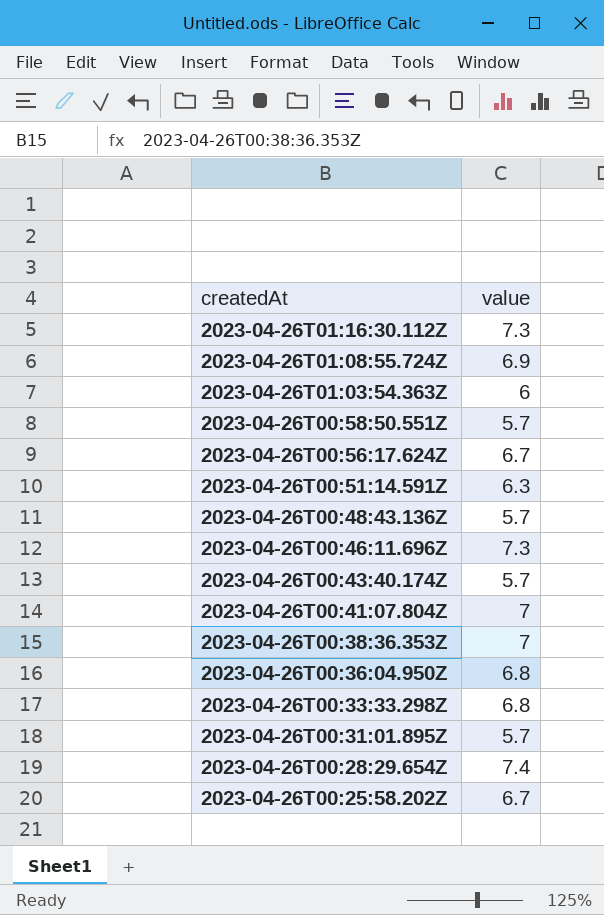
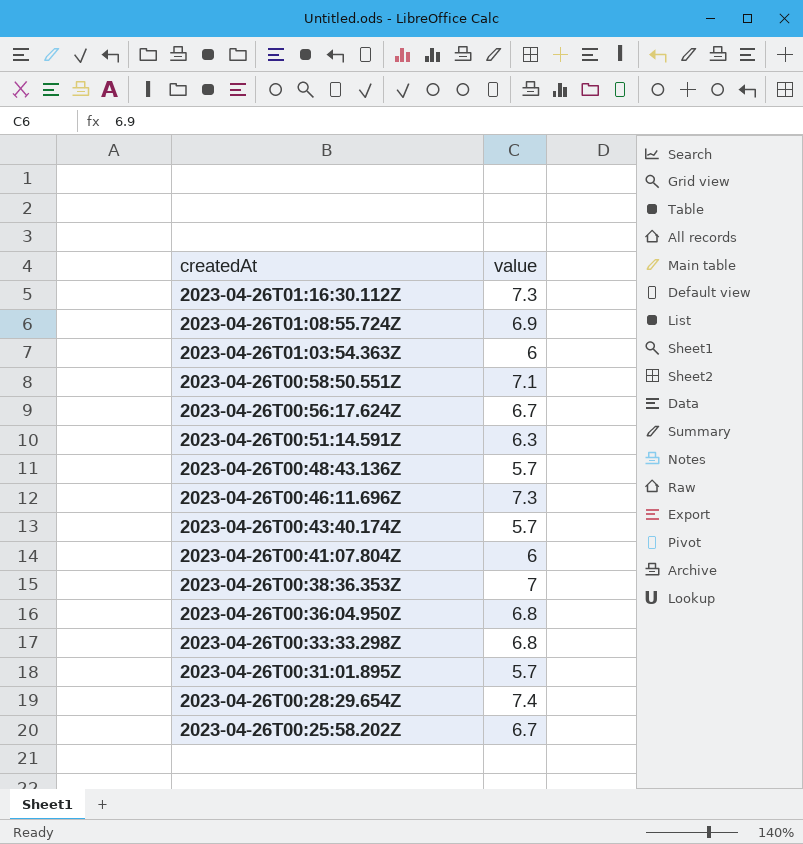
2023-04-26T00:58:50.551Z | value: 5.7 -> 7.1
2023-04-26T00:41:07.804Z | value: 7 -> 6

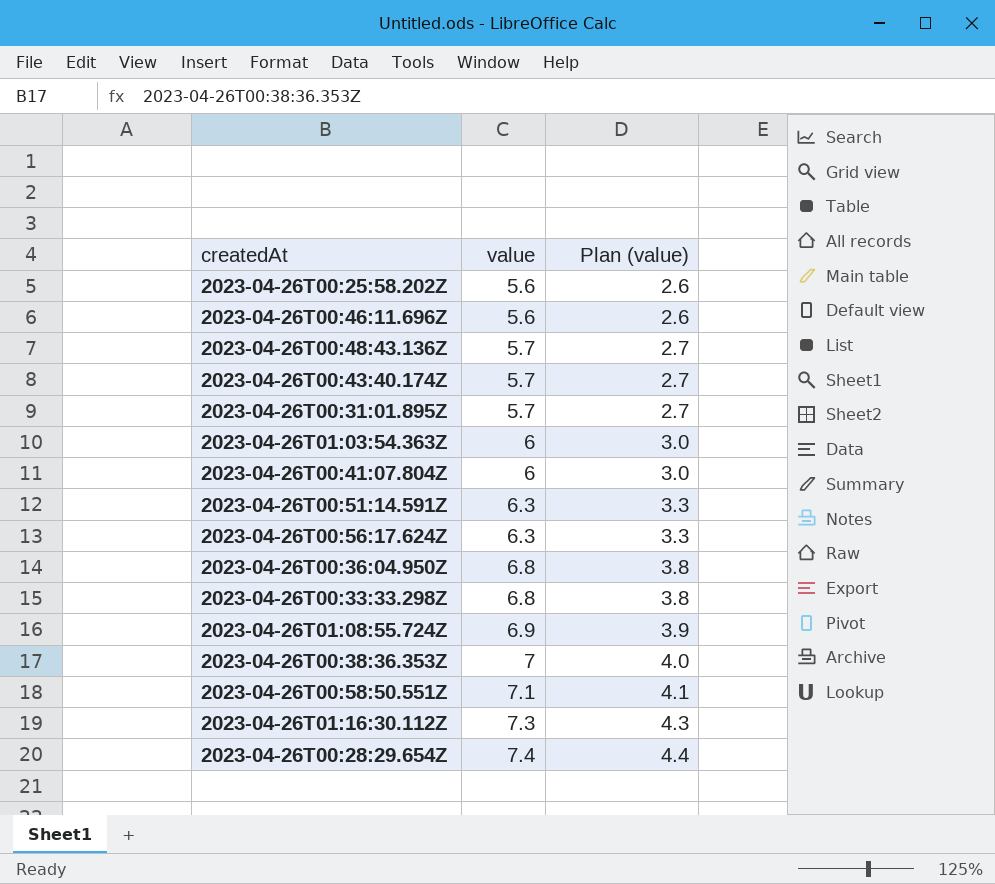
row order: createdAt descending -> value ascending
column Plan (value) | formula: none -> [value] - 3
2023-04-26T00:25:58.202Z | value: 6.7 -> 5.6
2023-04-26T00:46:11.696Z | value: 7.3 -> 5.6
2023-04-26T00:56:17.624Z | value: 6.7 -> 6.3

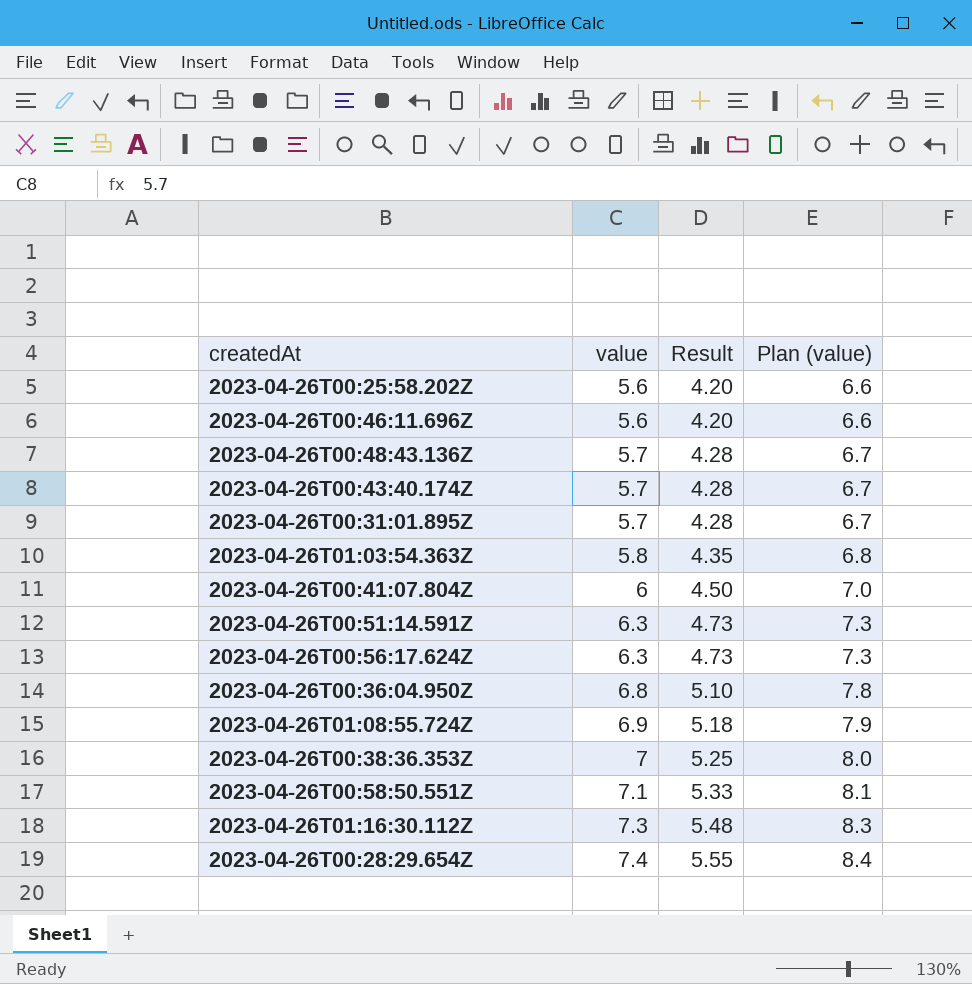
column Result | formula: none -> [value] * 0.75
column Plan (value) | formula: [value] - 3 -> [value] + 1
row 2023-04-26T00:33:33.298Z: 6.8 | 3.8 -> none
2023-04-26T01:03:54.363Z | value: 6 -> 5.8

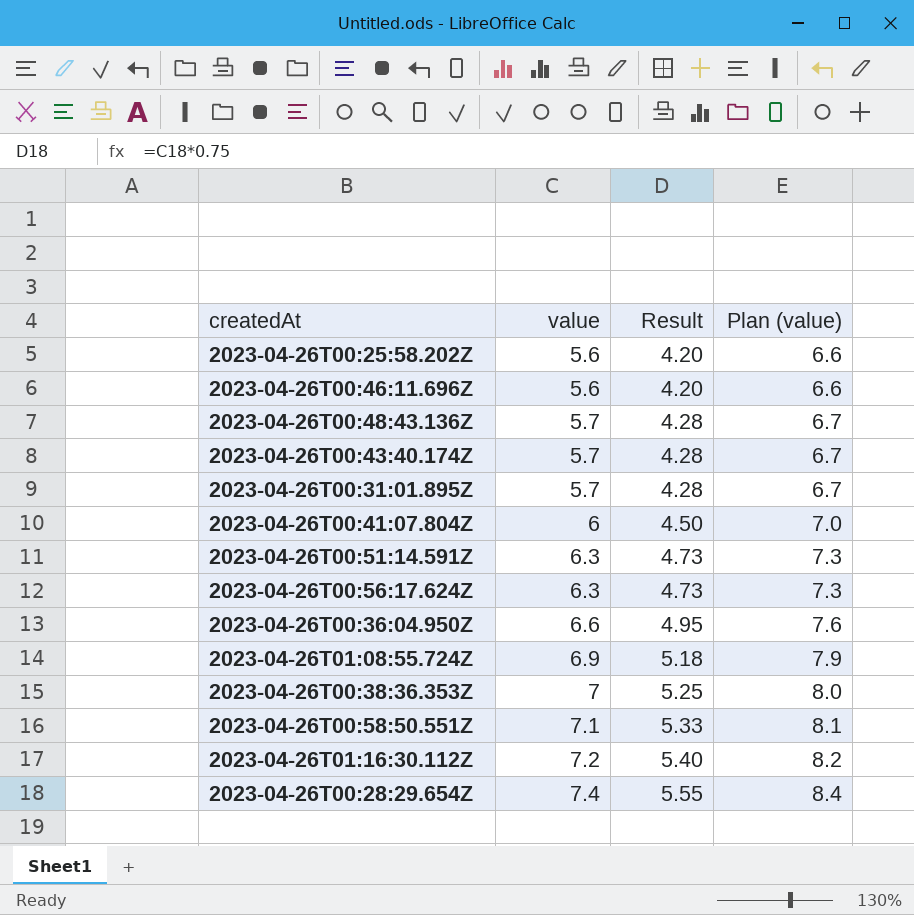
row 2023-04-26T01:03:54.363Z: 5.8 | 4.35 | 6.8 -> none
2023-04-26T00:36:04.950Z | value: 6.8 -> 6.6
2023-04-26T00:36:04.950Z | Result: 5.10 -> 4.95
2023-04-26T00:36:04.950Z | Plan (value): 7.8 -> 7.6
2023-04-26T01:16:30.112Z | value: 7.3 -> 7.2
2023-04-26T01:16:30.112Z | Result: 5.48 -> 5.40
2023-04-26T01:16:30.112Z | Plan (value): 8.3 -> 8.2

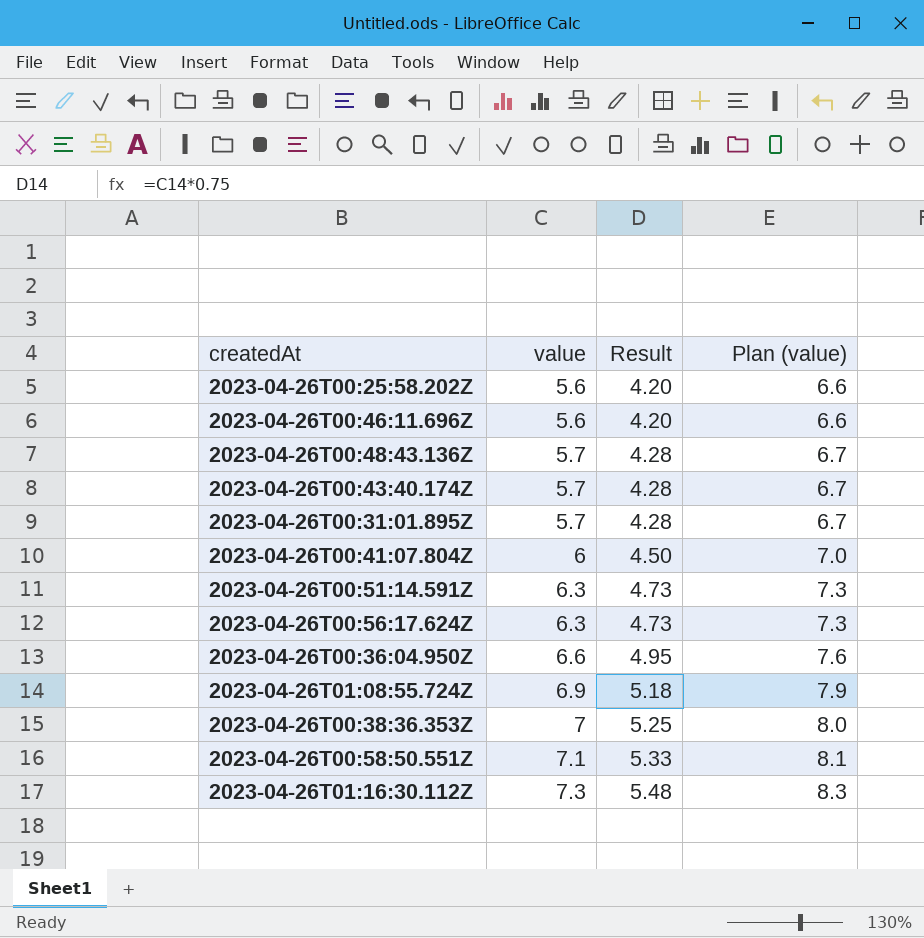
row 2023-04-26T00:28:29.654Z: 7.4 | 5.55 | 8.4 -> none
2023-04-26T01:16:30.112Z | value: 7.2 -> 7.3
2023-04-26T01:16:30.112Z | Result: 5.40 -> 5.48
2023-04-26T01:16:30.112Z | Plan (value): 8.2 -> 8.3

